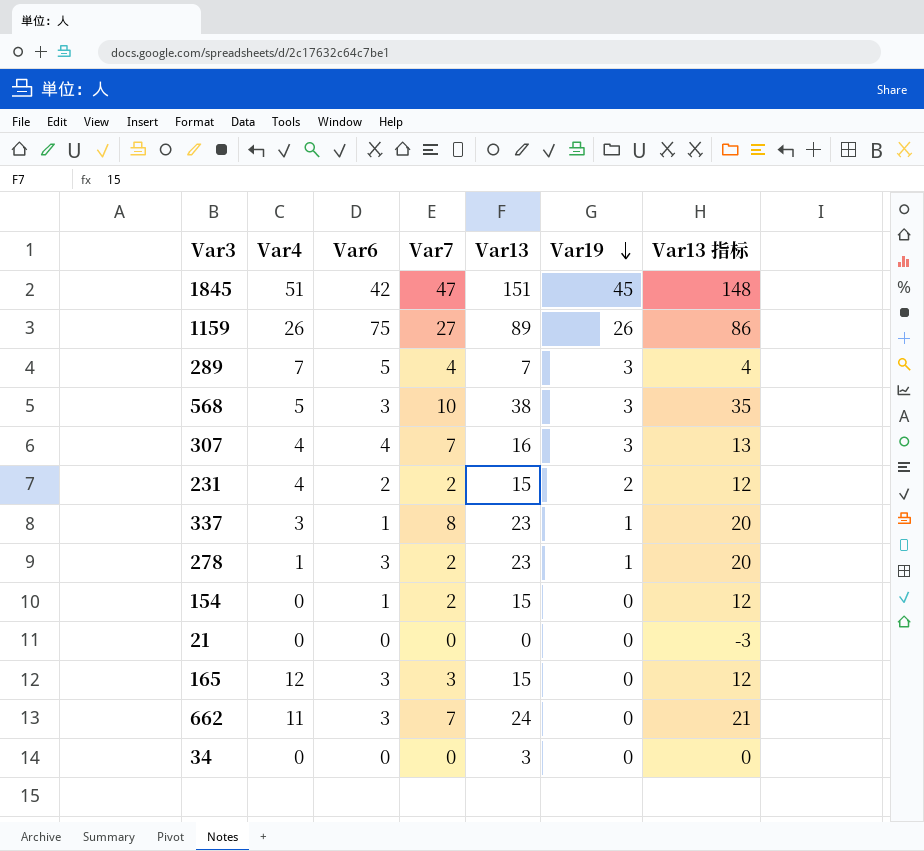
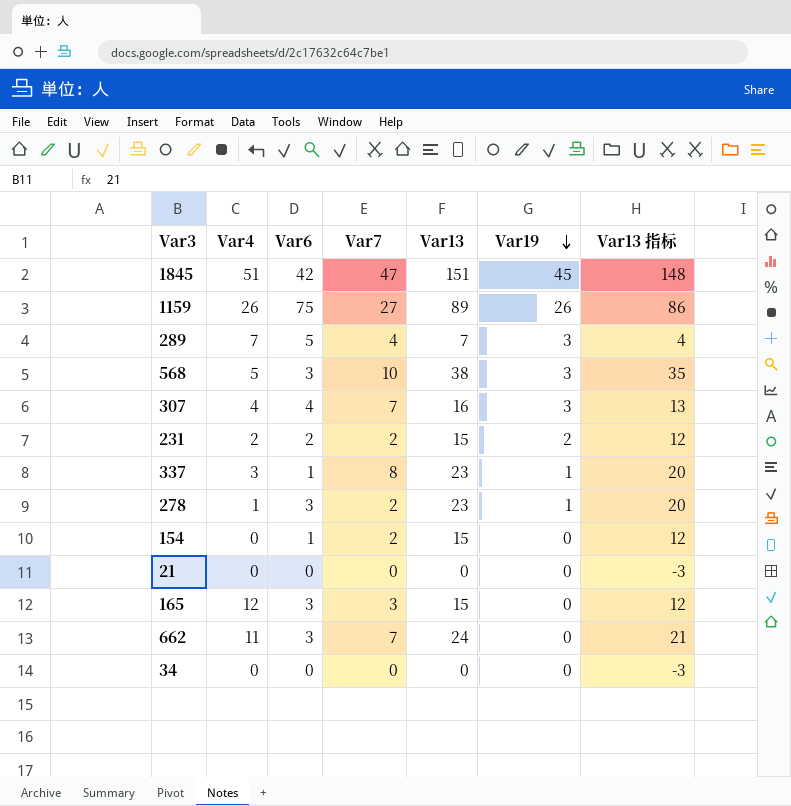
231 | Var4: 4 -> 2
34 | Var13: 3 -> 0
34 | Var13 指标: 0 -> -3

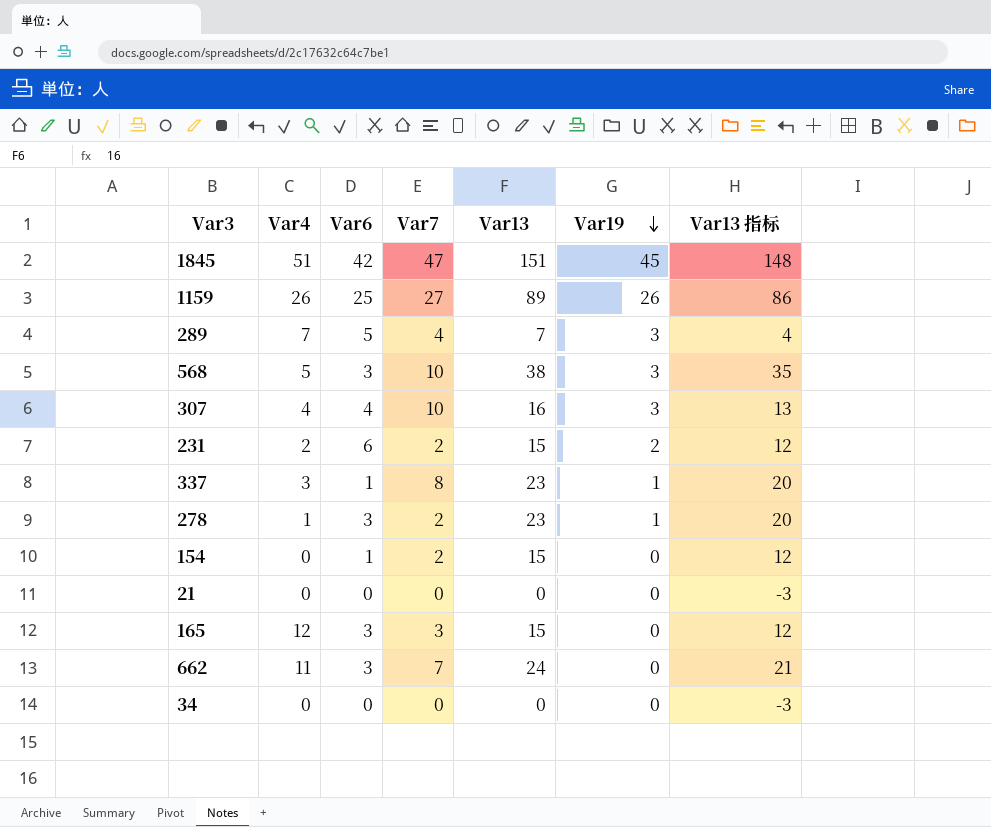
1159 | Var6: 75 -> 25
307 | Var7: 7 -> 10
231 | Var6: 2 -> 6

